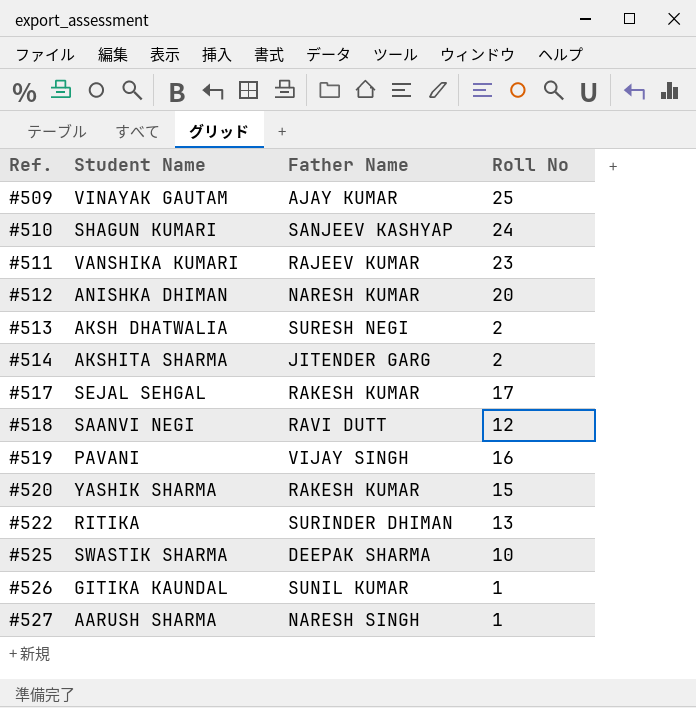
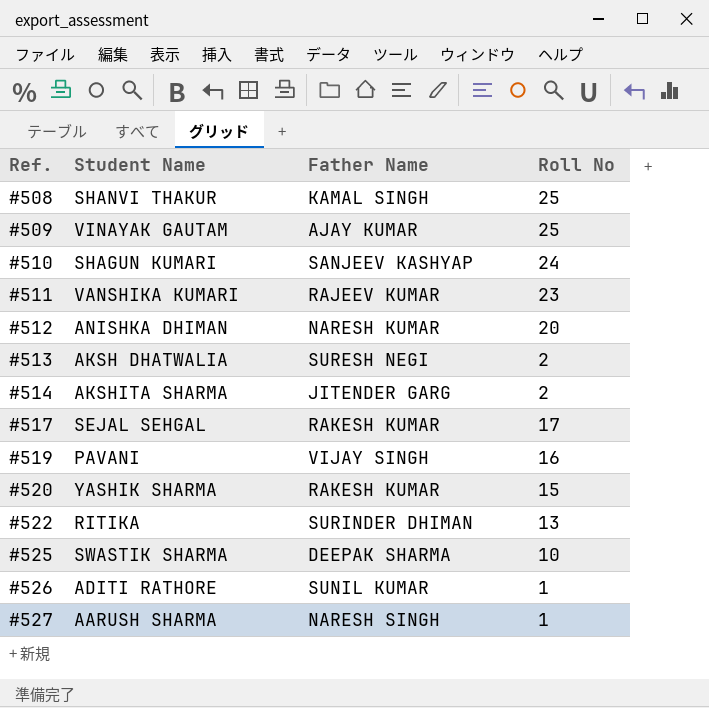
row #518: SAANVI NEGI | RAVI DUTT | 12 -> none
row #508: none -> SHANVI THAKUR | KAMAL SINGH | 25
#526 | Student Name: GITIKA KAUNDAL -> ADITI RATHORE

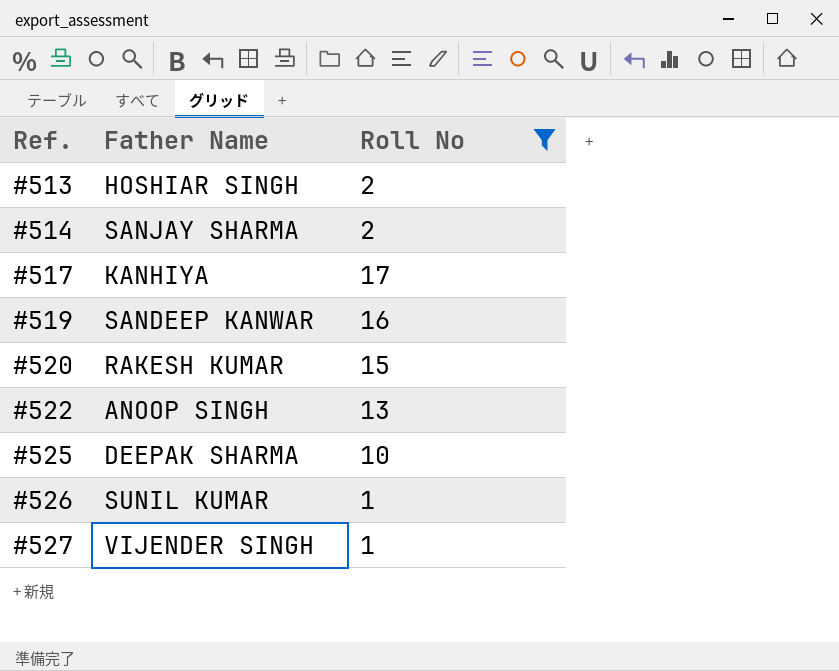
filter: none -> Roll No <= 17
column Student Name | position: 2 -> none
#513 | Father Name: SURESH NEGI -> HOSHIAR SINGH
#514 | Father Name: JITENDER GARG -> SANJAY SHARMA
#517 | Father Name: RAKESH KUMAR -> KANHIYA
#519 | Father Name: VIJAY SINGH -> SANDEEP KANWAR
#522 | Father Name: SURINDER DHIMAN -> ANOOP SINGH
#527 | Father Name: NARESH SINGH -> VIJENDER SINGH

